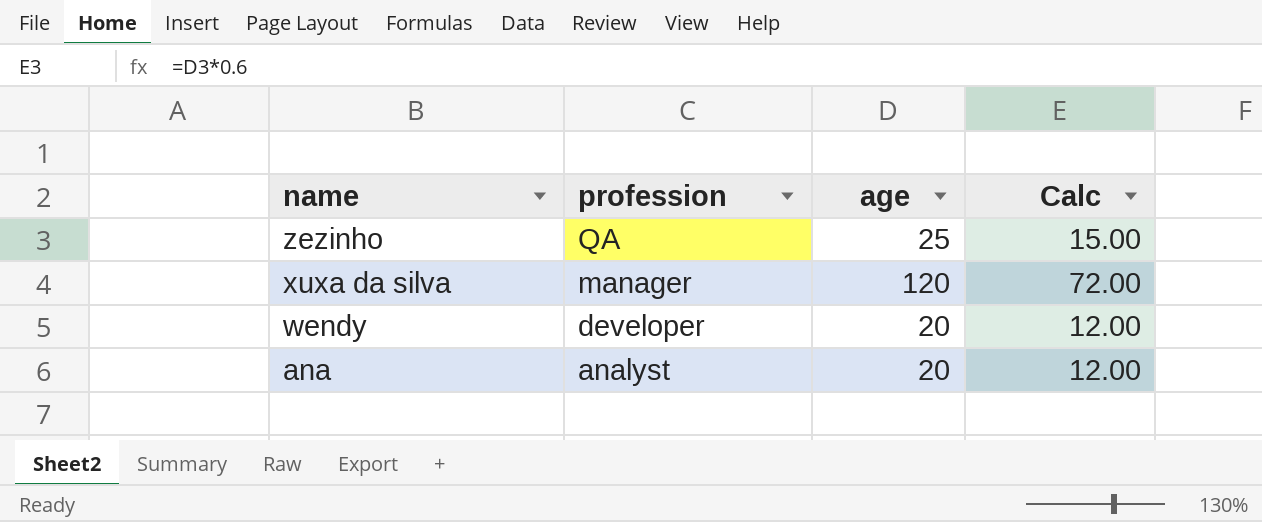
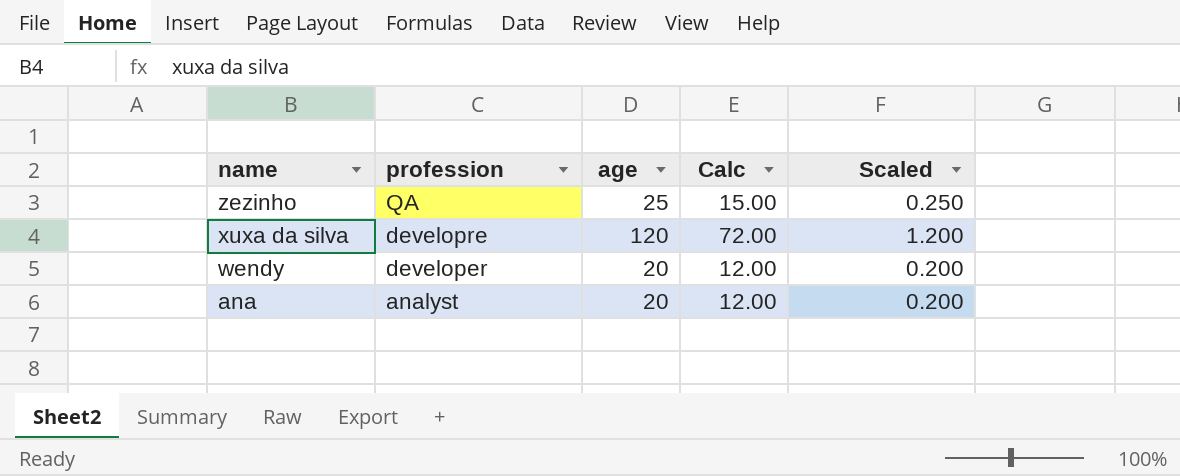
column Scaled | formula: none -> [age] * 0.01
xuxa da silva | profession: manager -> developre

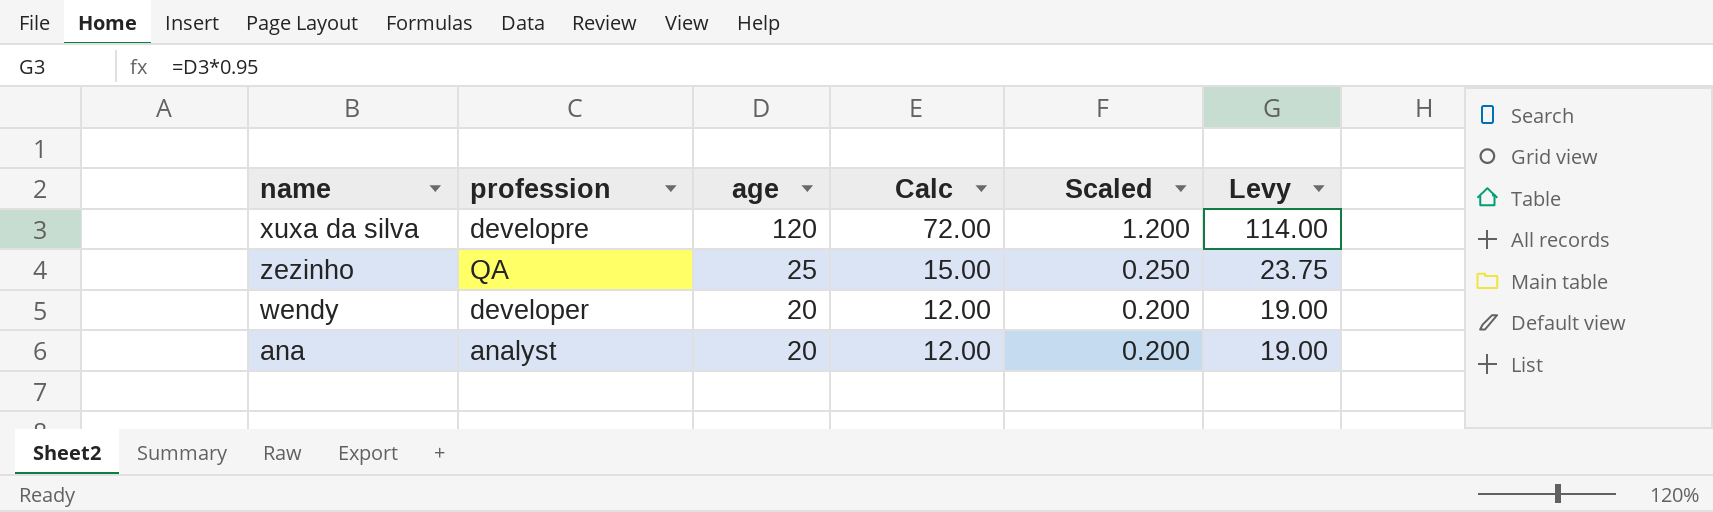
row order: name descending -> age descending
column Levy | formula: none -> [age] * 0.95

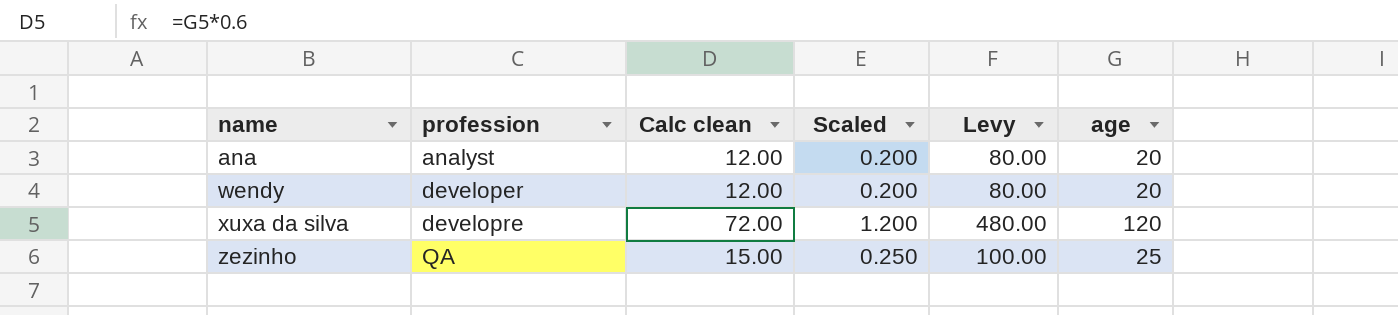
row order: age descending -> name ascending
column name: Calc -> Calc clean
column Levy | formula: [age] * 0.95 -> [age] * 4
column age | position: 3 -> 6

